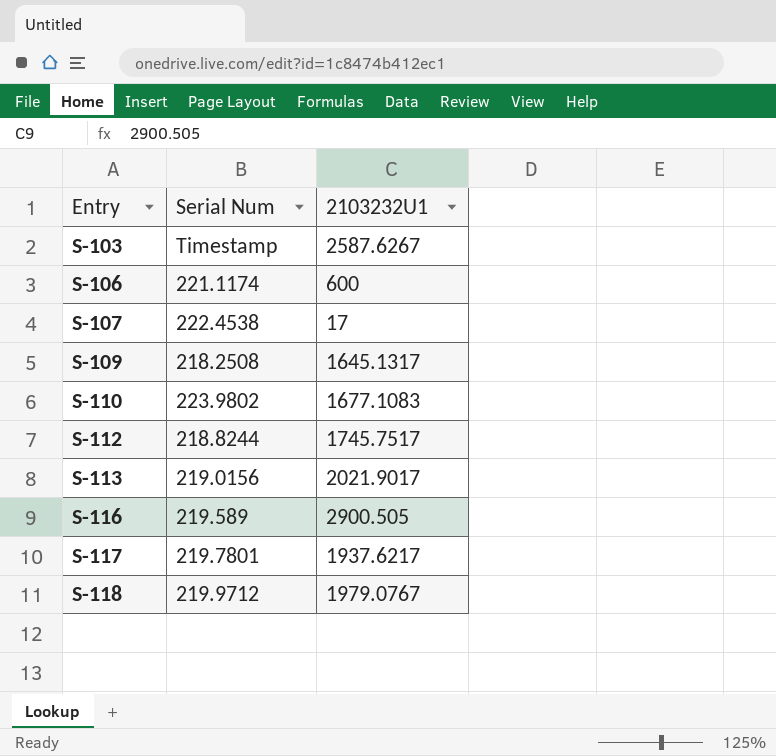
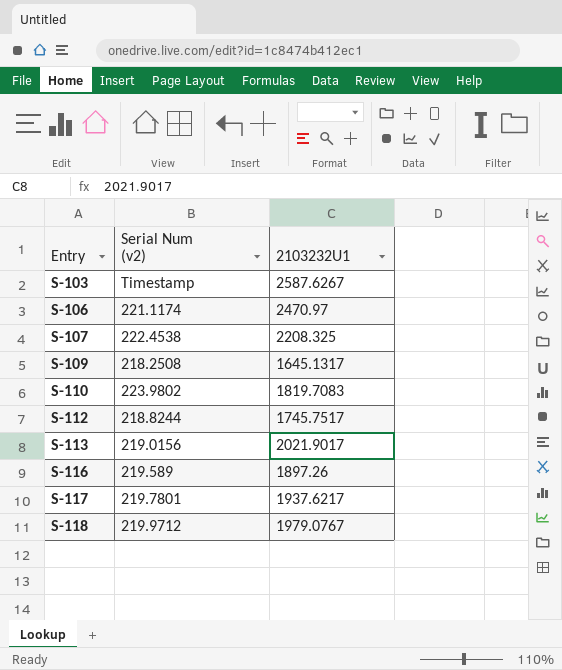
column name: Serial Num -> Serial Num (v2)
S-106 | 2103232U1: 600 -> 2470.97
S-107 | 2103232U1: 17 -> 2208.325
S-110 | 2103232U1: 1677.1083 -> 1819.7083
S-116 | 2103232U1: 2900.505 -> 1897.26

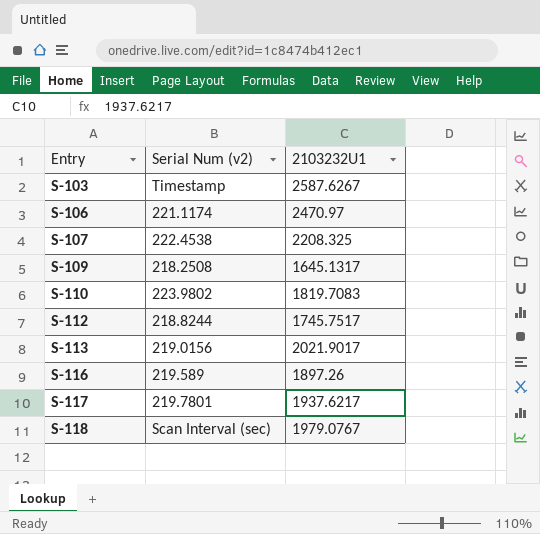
S-118 | Serial Num (v2): 219.9712 -> Scan Interval (sec)

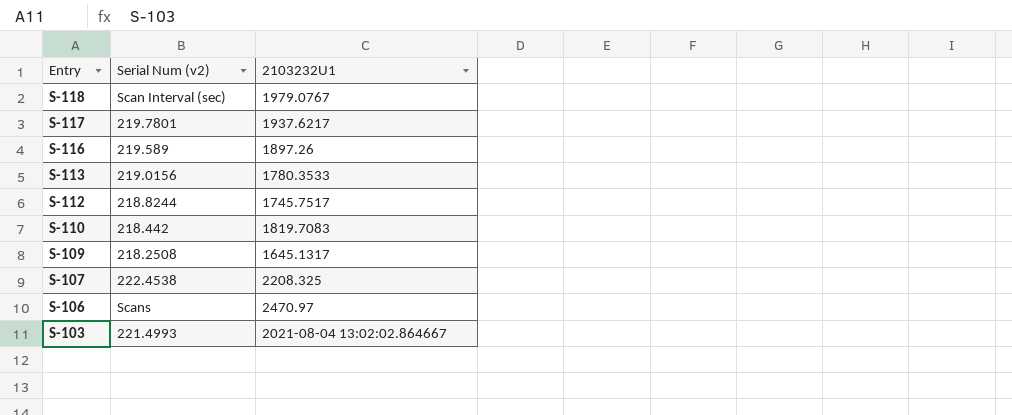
row order: Entry ascending -> Entry descending
S-113 | 2103232U1: 2021.9017 -> 1780.3533
S-110 | Serial Num (v2): 223.9802 -> 218.442
S-106 | Serial Num (v2): 221.1174 -> Scans
S-103 | Serial Num (v2): Timestamp -> 221.4993
S-103 | 2103232U1: 2587.6267 -> 2021-08-04 13:02:02.864667

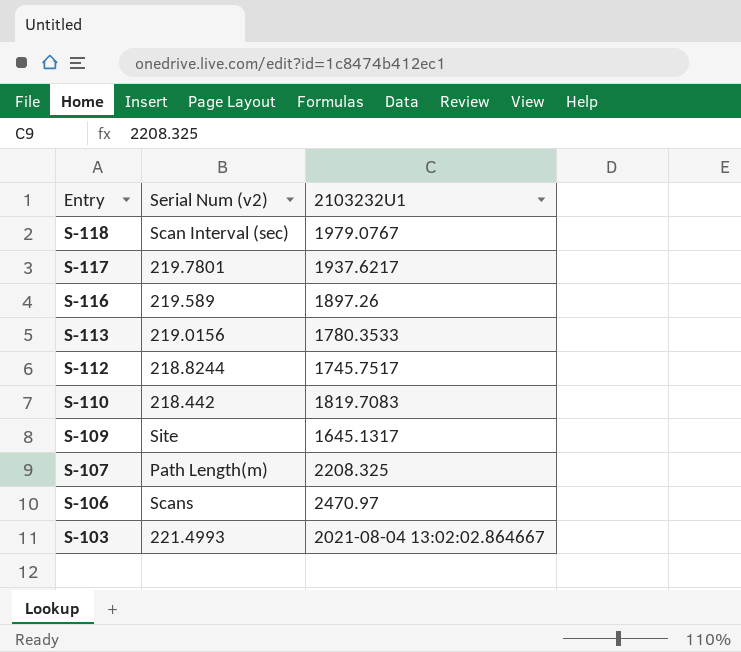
S-109 | Serial Num (v2): 218.2508 -> Site
S-107 | Serial Num (v2): 222.4538 -> Path Length(m)

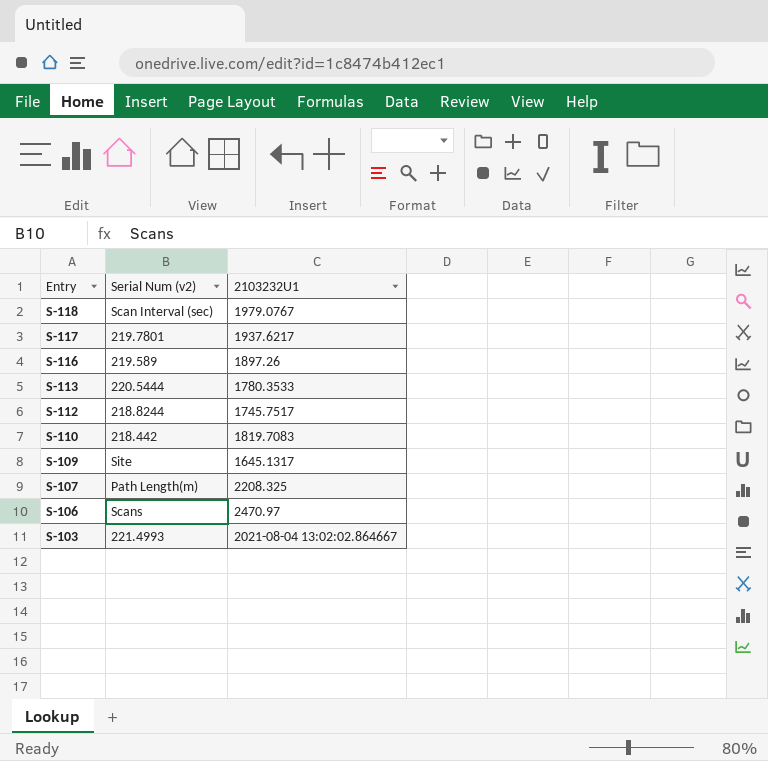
S-113 | Serial Num (v2): 219.0156 -> 220.5444

